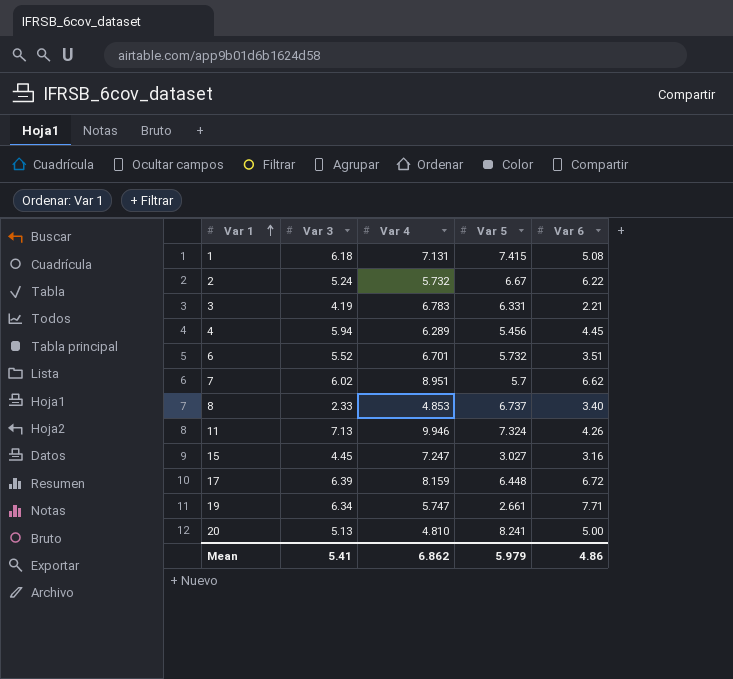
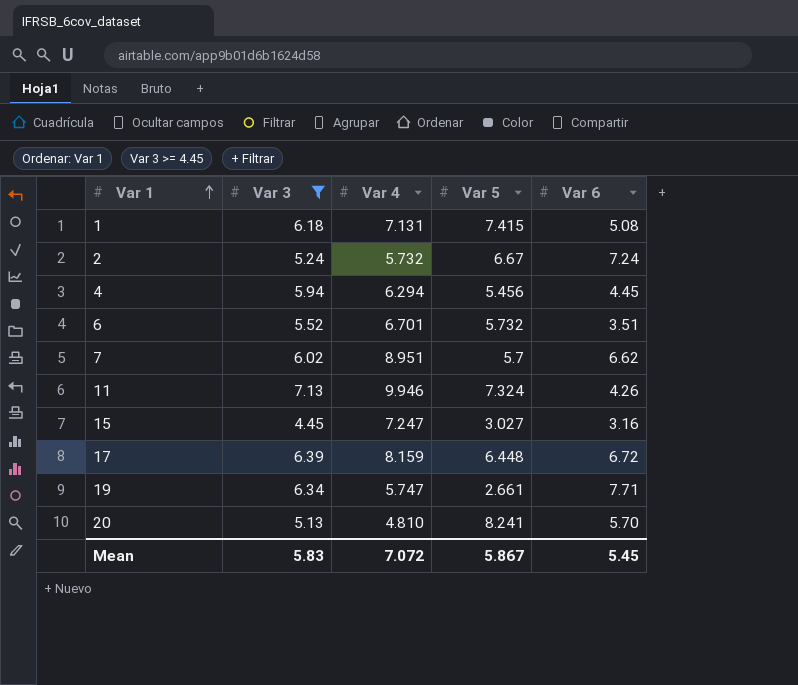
filter: none -> Var 3 >= 4.45
2 | Var 6: 6.22 -> 7.24
4 | Var 4: 6.289 -> 6.294
20 | Var 6: 5.00 -> 5.70
Mean | Var 3: 5.41 -> 5.83
Mean | Var 4: 6.862 -> 7.072
Mean | Var 5: 5.979 -> 5.867
Mean | Var 6: 4.86 -> 5.45

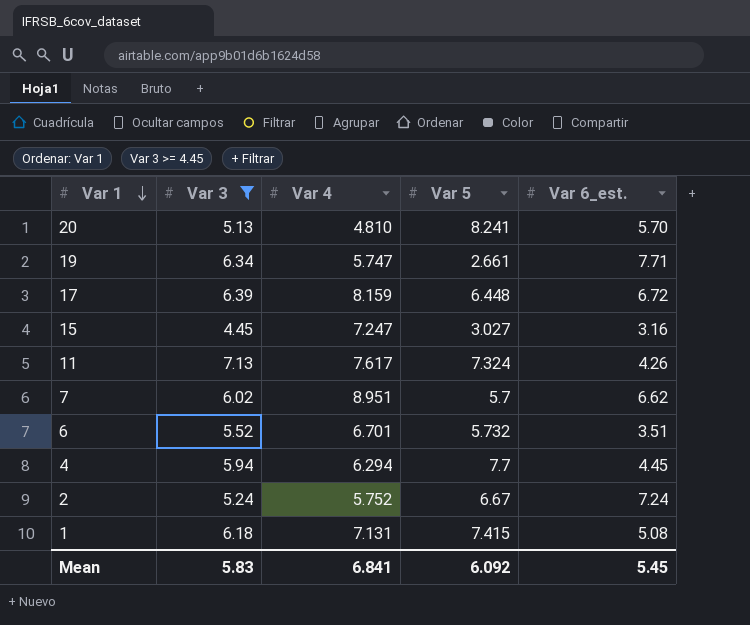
row order: Var 1 ascending -> Var 1 descending
column name: Var 6 -> Var 6_est.
11 | Var 4: 9.946 -> 7.617
4 | Var 5: 5.456 -> 7.7
2 | Var 4: 5.732 -> 5.752
Mean | Var 4: 7.072 -> 6.841
Mean | Var 5: 5.867 -> 6.092

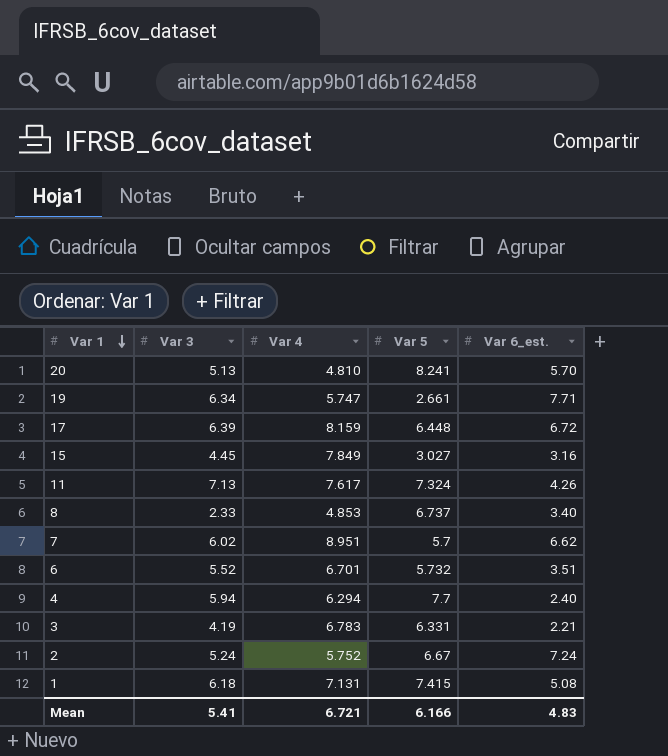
filter: Var 3 >= 4.45 -> none
15 | Var 4: 7.247 -> 7.849
4 | Var 6_est.: 4.45 -> 2.40
Mean | Var 3: 5.83 -> 5.41
Mean | Var 4: 6.841 -> 6.721
Mean | Var 5: 6.092 -> 6.166
Mean | Var 6_est.: 5.45 -> 4.83

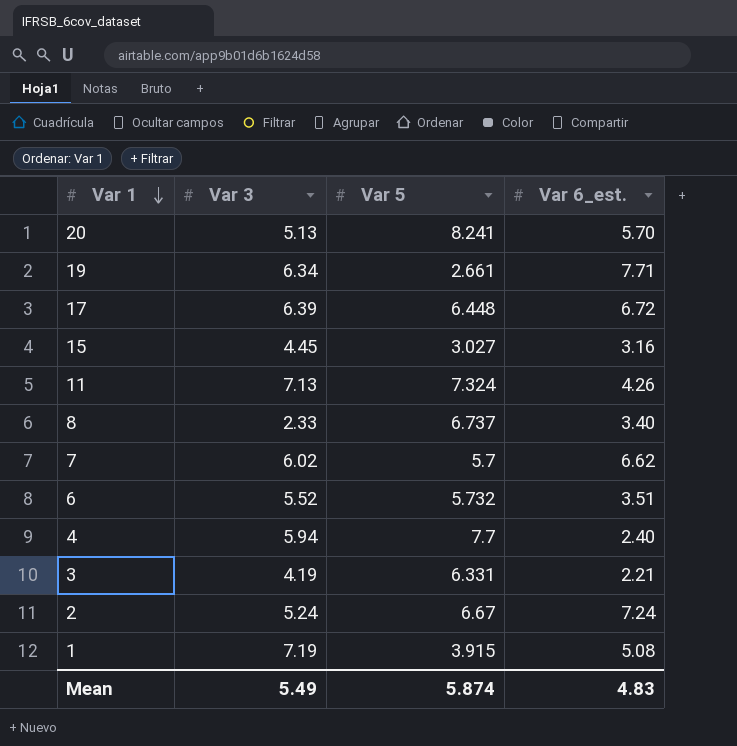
column Var 4 | position: 3 -> none
1 | Var 3: 6.18 -> 7.19
1 | Var 5: 7.415 -> 3.915
Mean | Var 3: 5.41 -> 5.49
Mean | Var 5: 6.166 -> 5.874

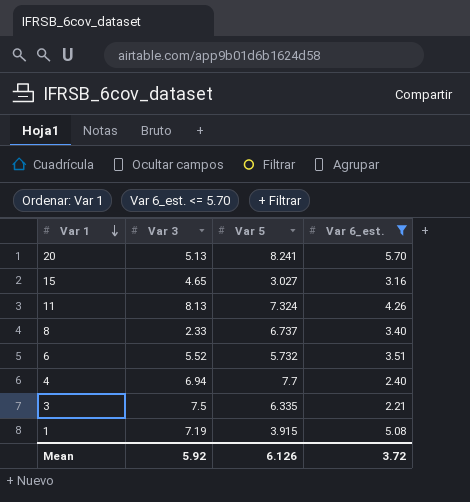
filter: none -> Var 6_est. <= 5.70
15 | Var 3: 4.45 -> 4.65
11 | Var 3: 7.13 -> 8.13
4 | Var 3: 5.94 -> 6.94
3 | Var 3: 4.19 -> 7.5
3 | Var 5: 6.331 -> 6.335
Mean | Var 3: 5.49 -> 5.92
Mean | Var 5: 5.874 -> 6.126
Mean | Var 6_est.: 4.83 -> 3.72

